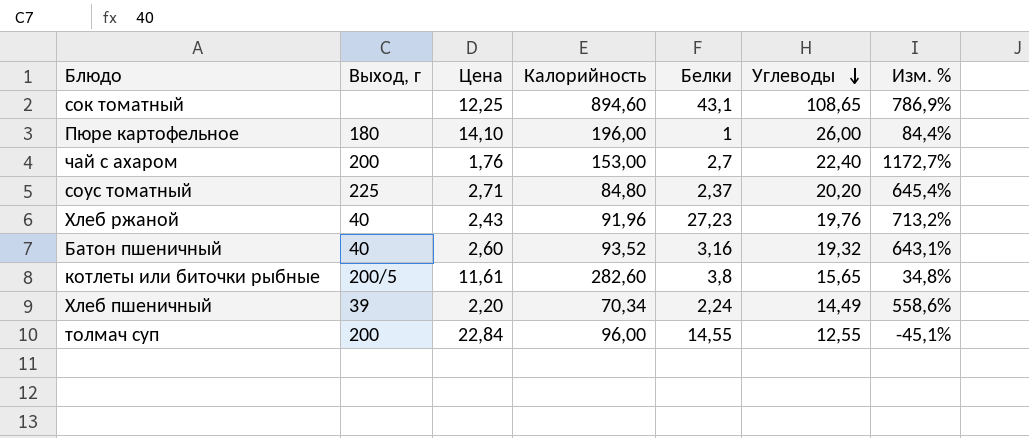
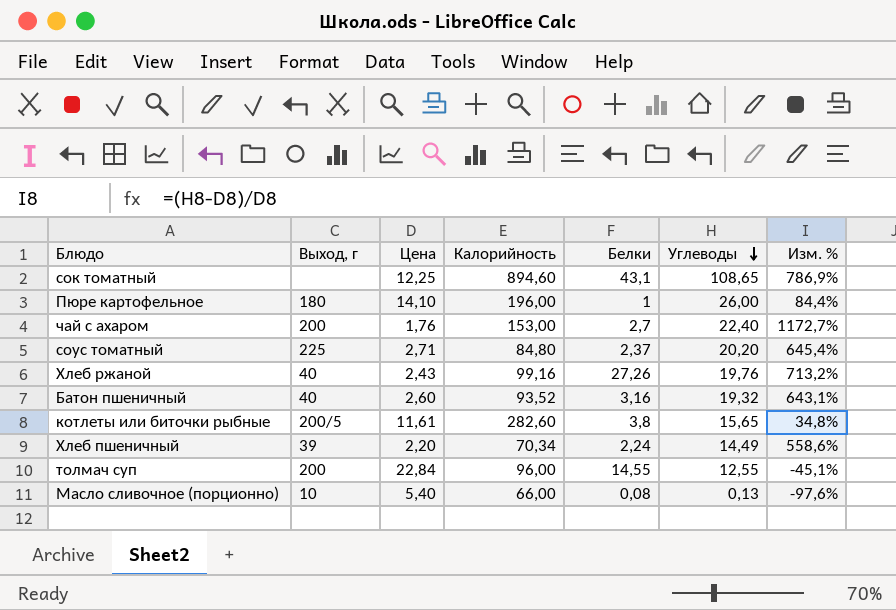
Хлеб ржаной | Калорийность: 91,96 -> 99,16
Хлеб ржаной | Белки: 27,23 -> 27,26
row Масло сливочное (порционно): none -> 10 | 5,40 | 66,00 | 0,08 | 0,13 | -97,6%

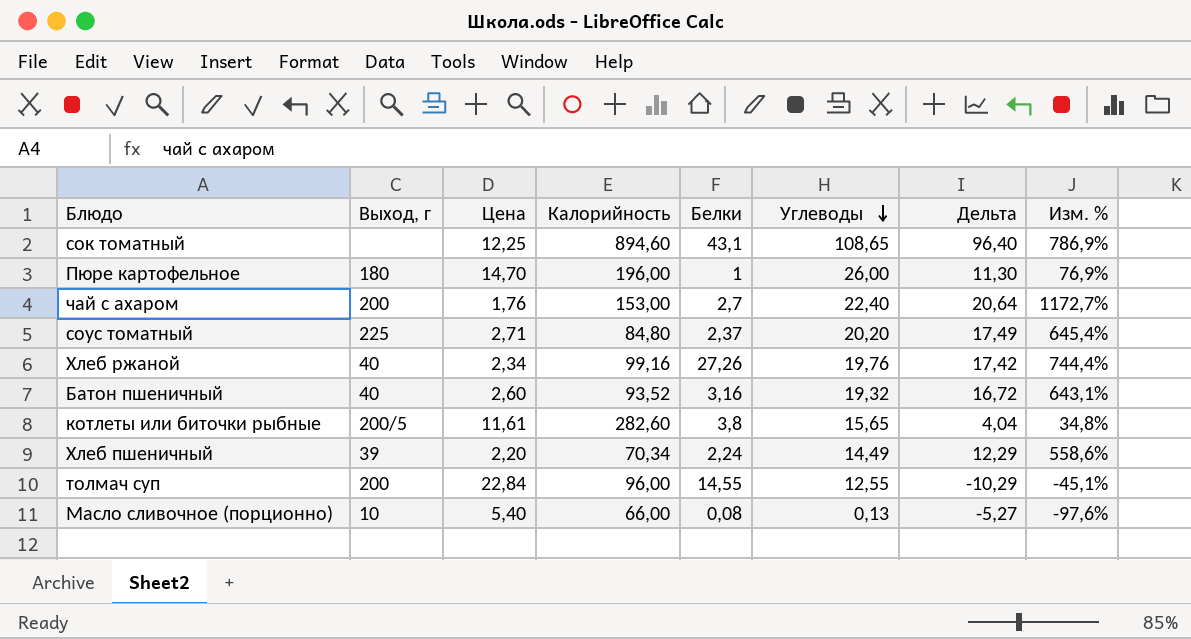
column Дельта | formula: none -> [Углеводы] - [Цена]
Пюре картофельное | Цена: 14,10 -> 14,70
Пюре картофельное | Изм. %: 84,4% -> 76,9%
Хлеб ржаной | Цена: 2,43 -> 2,34
Хлеб ржаной | Изм. %: 713,2% -> 744,4%

